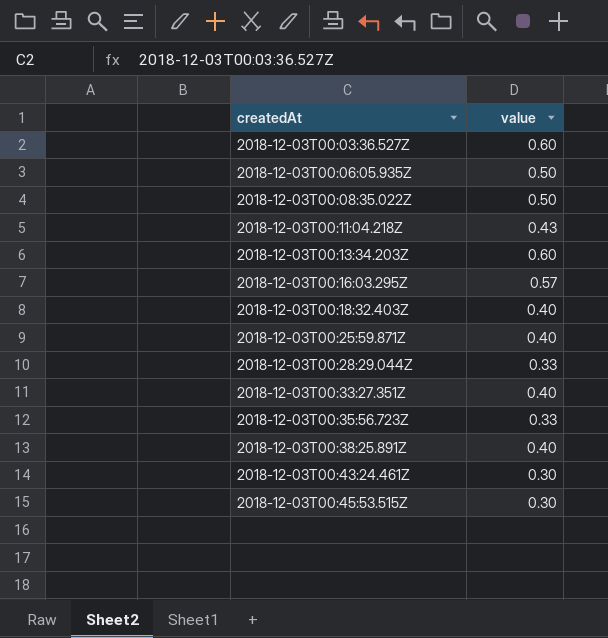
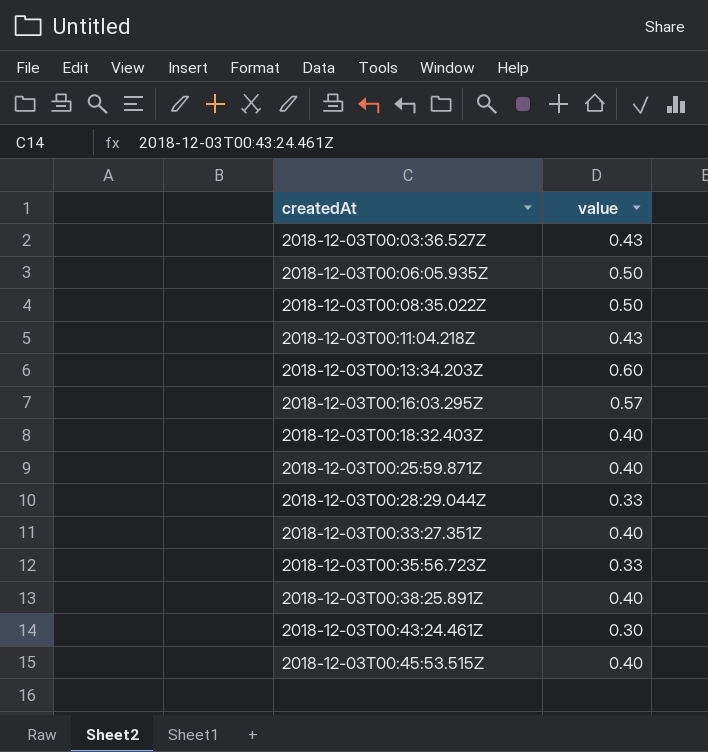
2018-12-03T00:03:36.527Z | value: 0.60 -> 0.43
2018-12-03T00:45:53.515Z | value: 0.30 -> 0.40

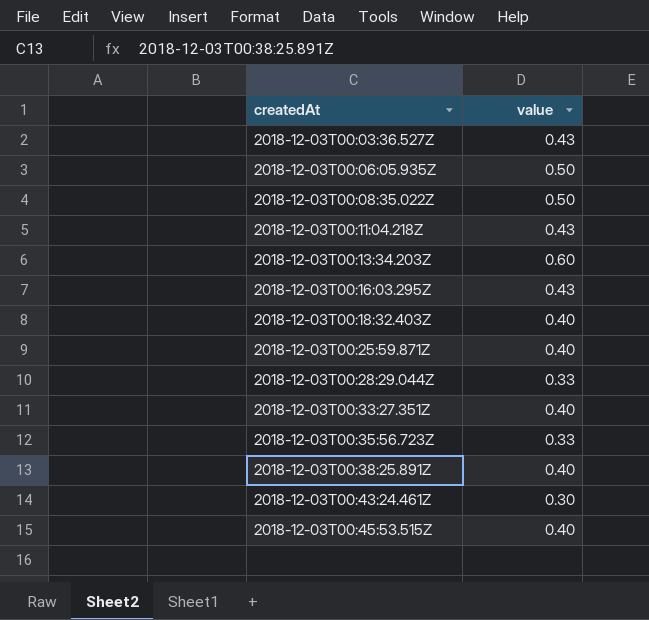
2018-12-03T00:16:03.295Z | value: 0.57 -> 0.43

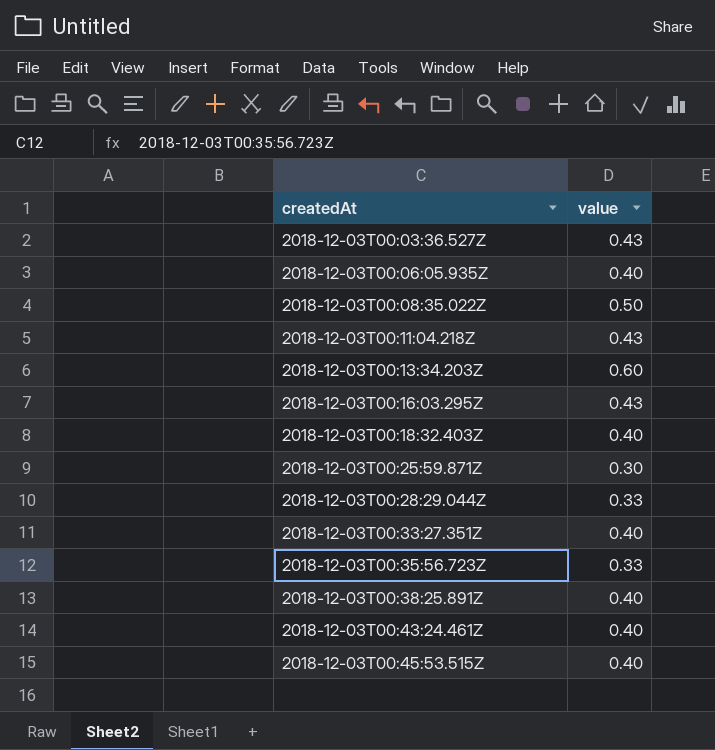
2018-12-03T00:06:05.935Z | value: 0.50 -> 0.40
2018-12-03T00:25:59.871Z | value: 0.40 -> 0.30
2018-12-03T00:43:24.461Z | value: 0.30 -> 0.40

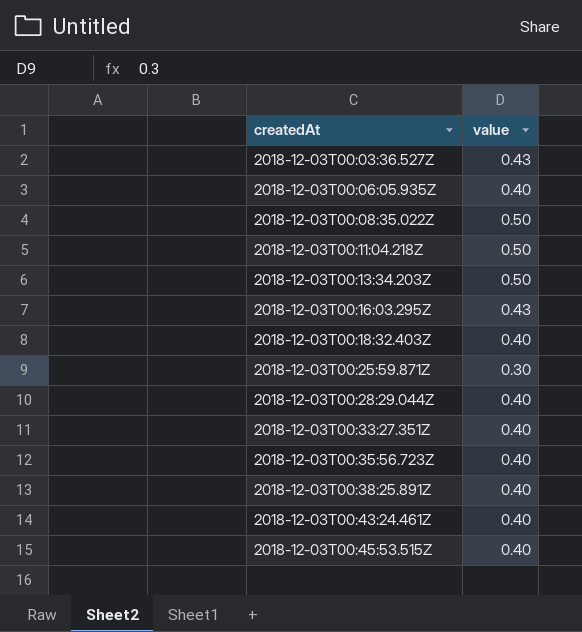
2018-12-03T00:11:04.218Z | value: 0.43 -> 0.50
2018-12-03T00:13:34.203Z | value: 0.60 -> 0.50
2018-12-03T00:28:29.044Z | value: 0.33 -> 0.40
2018-12-03T00:35:56.723Z | value: 0.33 -> 0.40

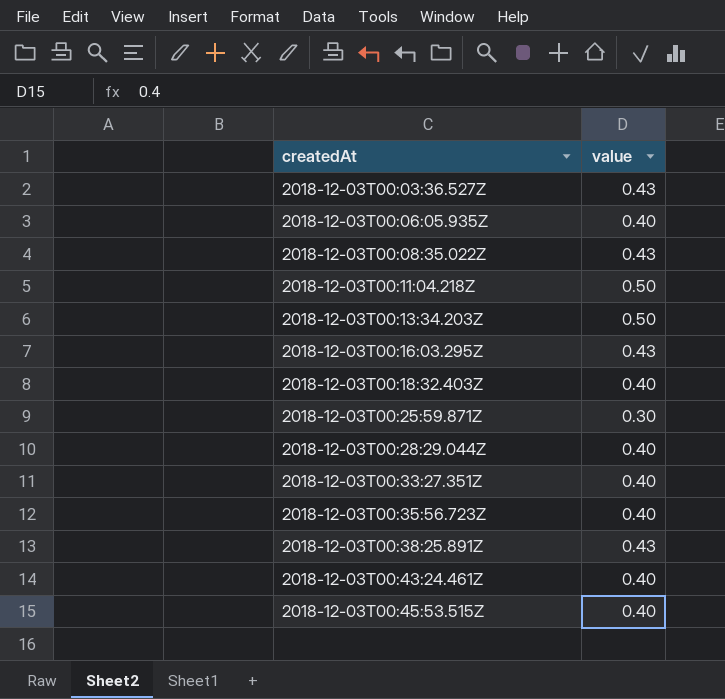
2018-12-03T00:08:35.022Z | value: 0.50 -> 0.43
2018-12-03T00:38:25.891Z | value: 0.40 -> 0.43

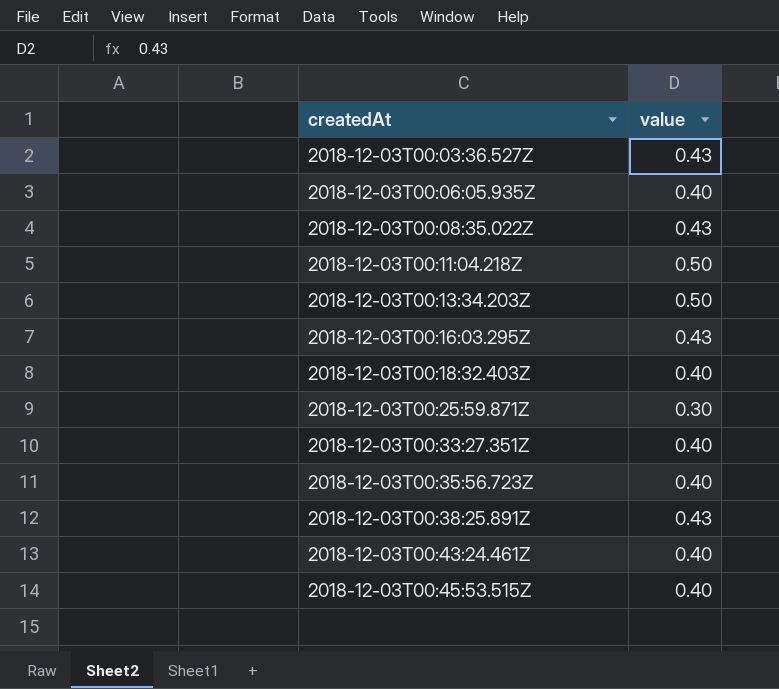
row 2018-12-03T00:28:29.044Z: 0.40 -> none

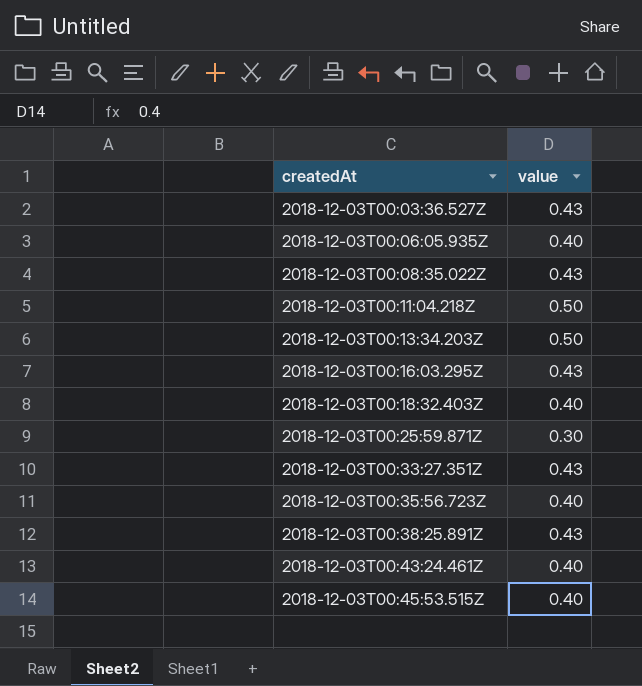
2018-12-03T00:33:27.351Z | value: 0.40 -> 0.43

